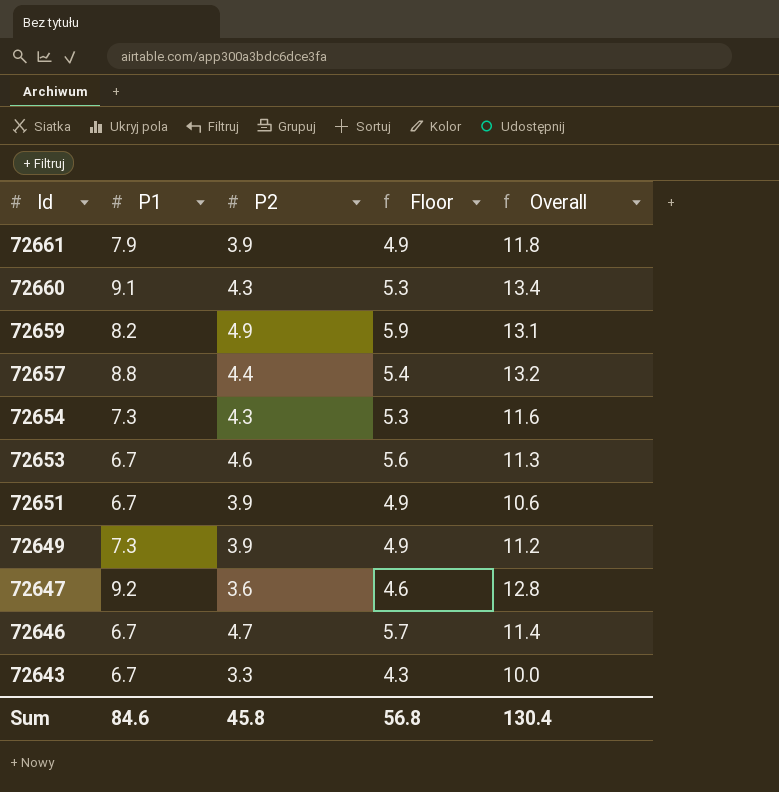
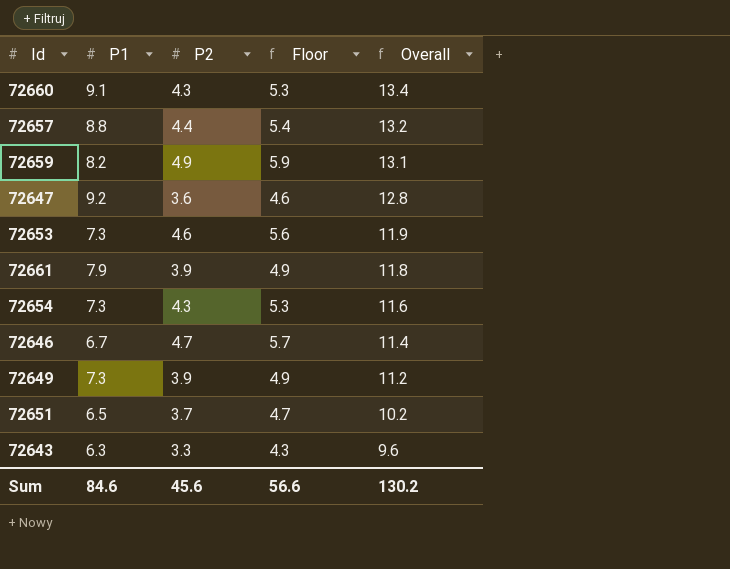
row order: Id descending -> Overall descending
72653 | P1: 6.7 -> 7.3
72653 | Overall: 11.3 -> 11.9
72651 | P1: 6.7 -> 6.5
72651 | P2: 3.9 -> 3.7
72651 | Floor: 4.9 -> 4.7
72651 | Overall: 10.6 -> 10.2
72643 | P1: 6.7 -> 6.3
72643 | Overall: 10.0 -> 9.6
Sum | P2: 45.8 -> 45.6
Sum | Floor: 56.8 -> 56.6
Sum | Overall: 130.4 -> 130.2

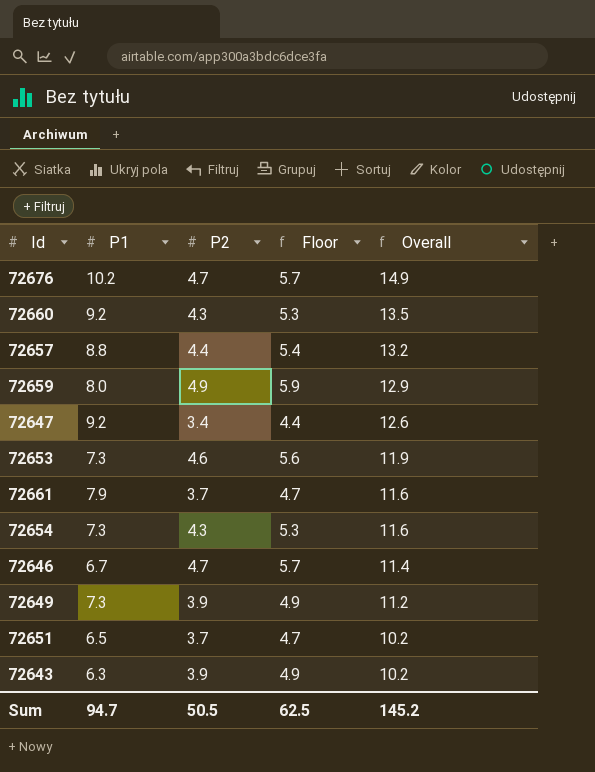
row 72676: none -> 10.2 | 4.7 | 5.7 | 14.9
72660 | P1: 9.1 -> 9.2
72660 | Overall: 13.4 -> 13.5
72659 | P1: 8.2 -> 8.0
72659 | Overall: 13.1 -> 12.9
72647 | P2: 3.6 -> 3.4
72647 | Floor: 4.6 -> 4.4
72647 | Overall: 12.8 -> 12.6
72661 | P2: 3.9 -> 3.7
72661 | Floor: 4.9 -> 4.7
72661 | Overall: 11.8 -> 11.6
72643 | P2: 3.3 -> 3.9
72643 | Floor: 4.3 -> 4.9
72643 | Overall: 9.6 -> 10.2
Sum | P1: 84.6 -> 94.7
Sum | P2: 45.6 -> 50.5
Sum | Floor: 56.6 -> 62.5
Sum | Overall: 130.2 -> 145.2

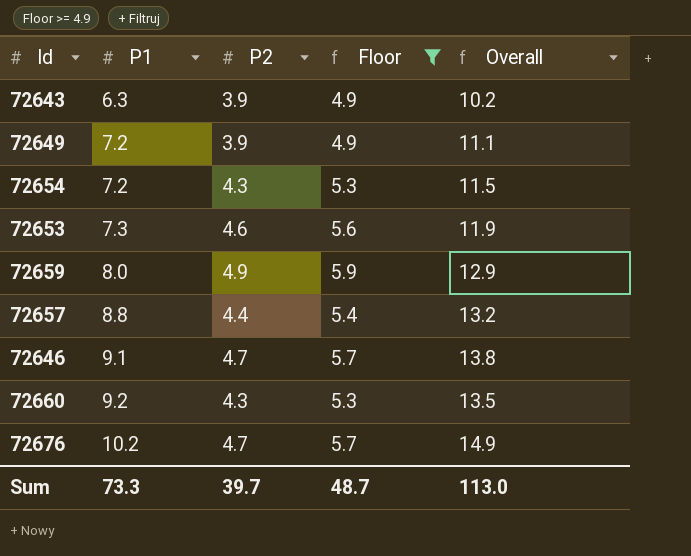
filter: none -> Floor >= 4.9
row order: Overall descending -> P1 ascending
72649 | P1: 7.3 -> 7.2
72649 | Overall: 11.2 -> 11.1
72654 | P1: 7.3 -> 7.2
72654 | Overall: 11.6 -> 11.5
72646 | P1: 6.7 -> 9.1
72646 | Overall: 11.4 -> 13.8
Sum | P1: 94.7 -> 73.3
Sum | P2: 50.5 -> 39.7
Sum | Floor: 62.5 -> 48.7
Sum | Overall: 145.2 -> 113.0

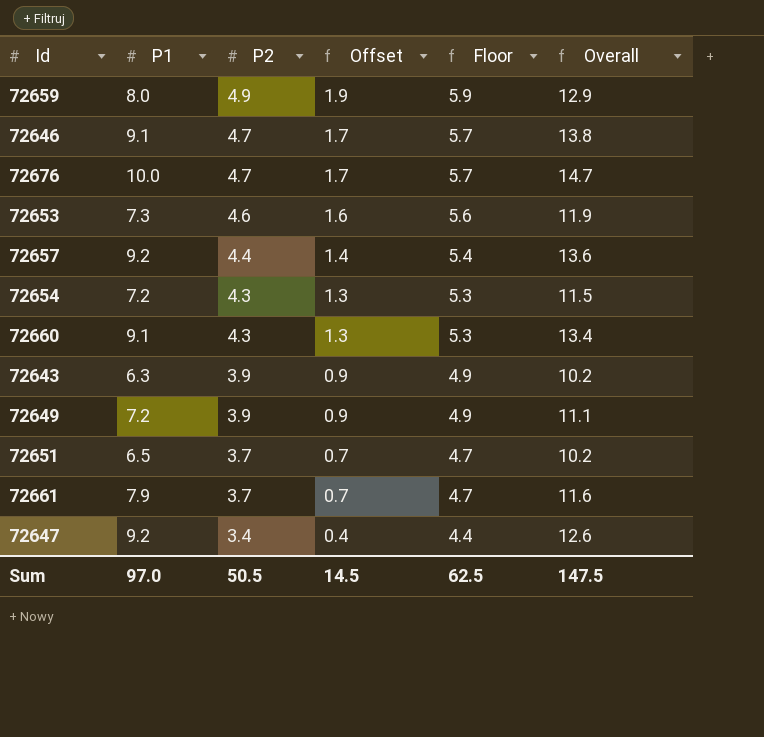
filter: Floor >= 4.9 -> none
row order: P1 ascending -> P2 descending
column Offset | formula: none -> [P2] - 3
72676 | P1: 10.2 -> 10.0
72676 | Overall: 14.9 -> 14.7
72657 | P1: 8.8 -> 9.2
72657 | Overall: 13.2 -> 13.6
72660 | P1: 9.2 -> 9.1
72660 | Overall: 13.5 -> 13.4
Sum | P1: 73.3 -> 97.0
Sum | P2: 39.7 -> 50.5
Sum | Floor: 48.7 -> 62.5
Sum | Overall: 113.0 -> 147.5

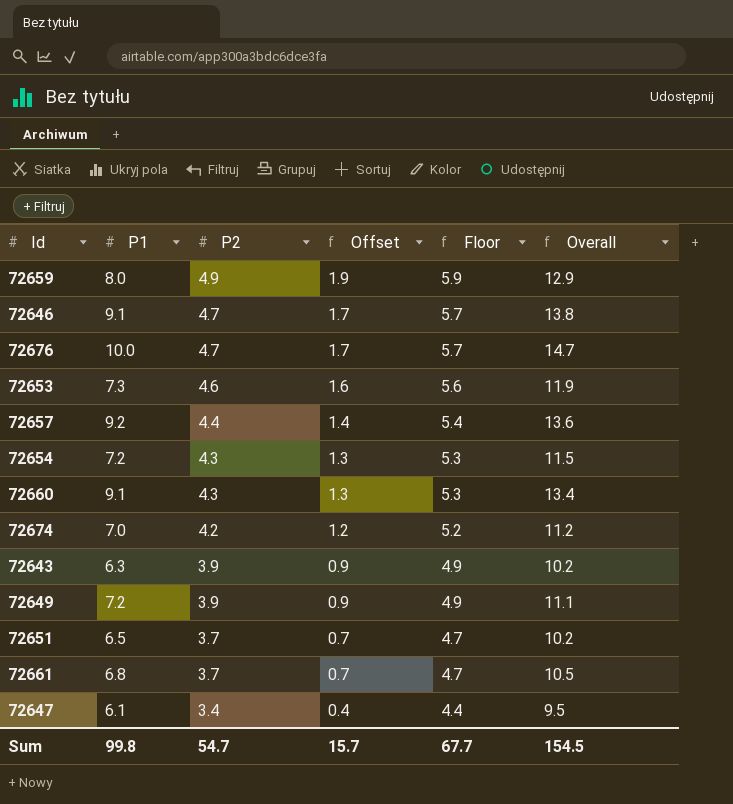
row 72674: none -> 7.0 | 4.2 | 1.2 | 5.2 | 11.2
72661 | P1: 7.9 -> 6.8
72661 | Overall: 11.6 -> 10.5
72647 | P1: 9.2 -> 6.1
72647 | Overall: 12.6 -> 9.5
Sum | P1: 97.0 -> 99.8
Sum | P2: 50.5 -> 54.7
Sum | Offset: 14.5 -> 15.7
Sum | Floor: 62.5 -> 67.7
Sum | Overall: 147.5 -> 154.5

